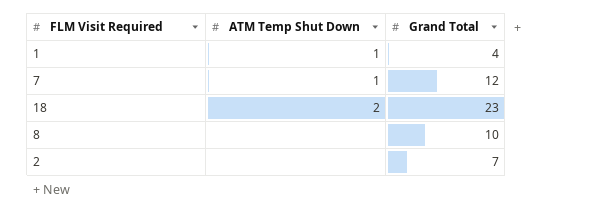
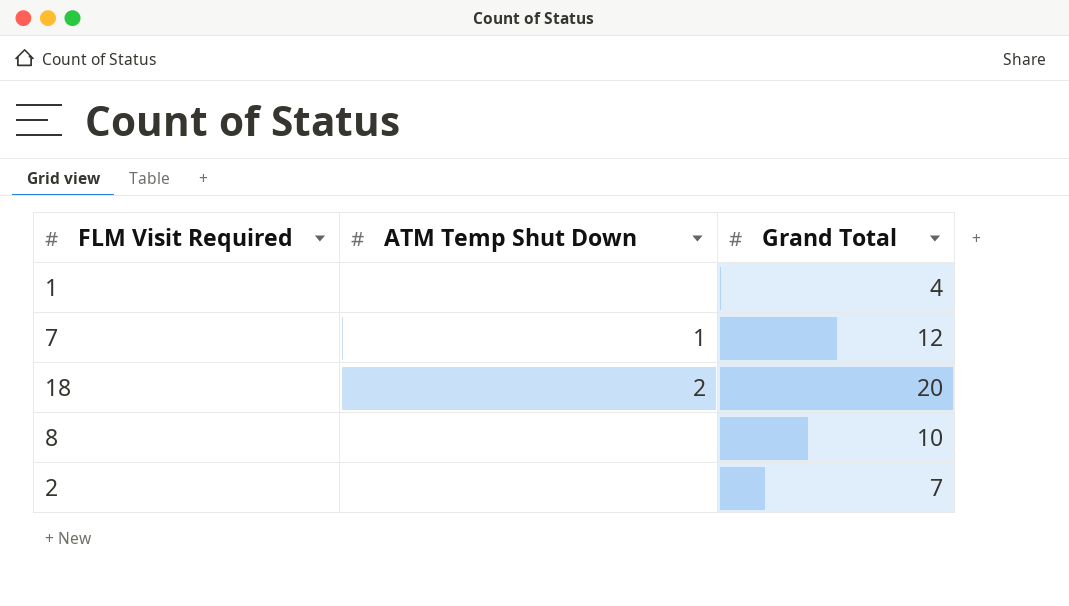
1 | ATM Temp Shut Down: 1 -> none
18 | Grand Total: 23 -> 20

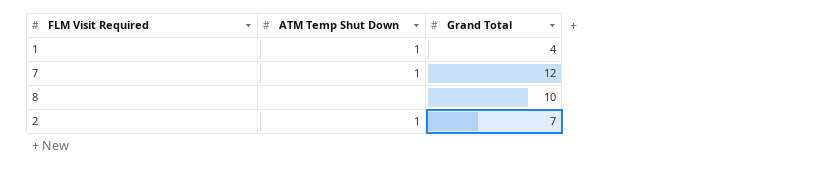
row 18: 2 | 20 -> none
1 | ATM Temp Shut Down: none -> 1
2 | ATM Temp Shut Down: none -> 1

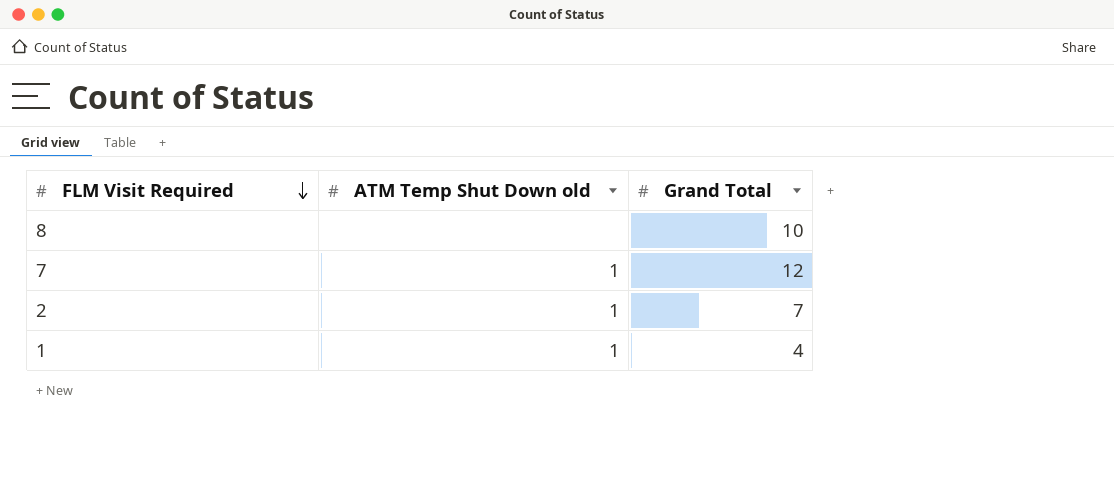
row order: none -> FLM Visit Required descending
column name: ATM Temp Shut Down -> ATM Temp Shut Down old

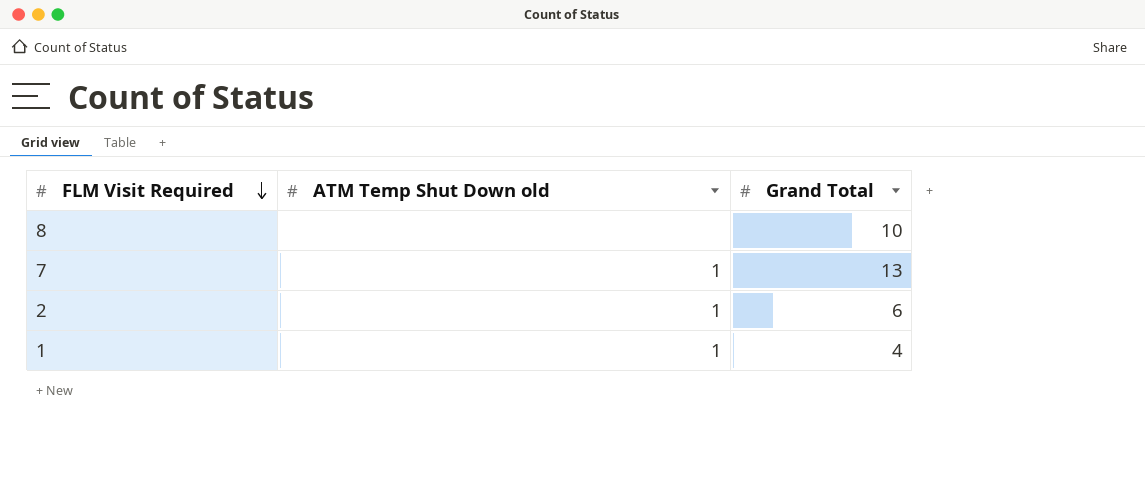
7 | Grand Total: 12 -> 13
2 | Grand Total: 7 -> 6

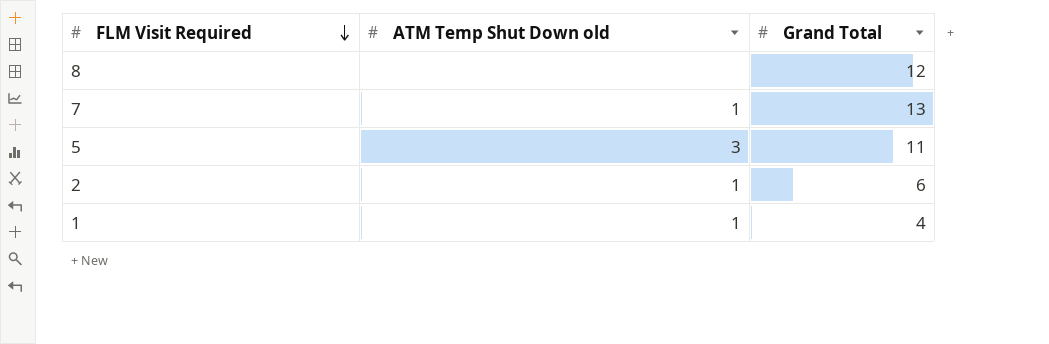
8 | Grand Total: 10 -> 12
row 5: none -> 3 | 11

